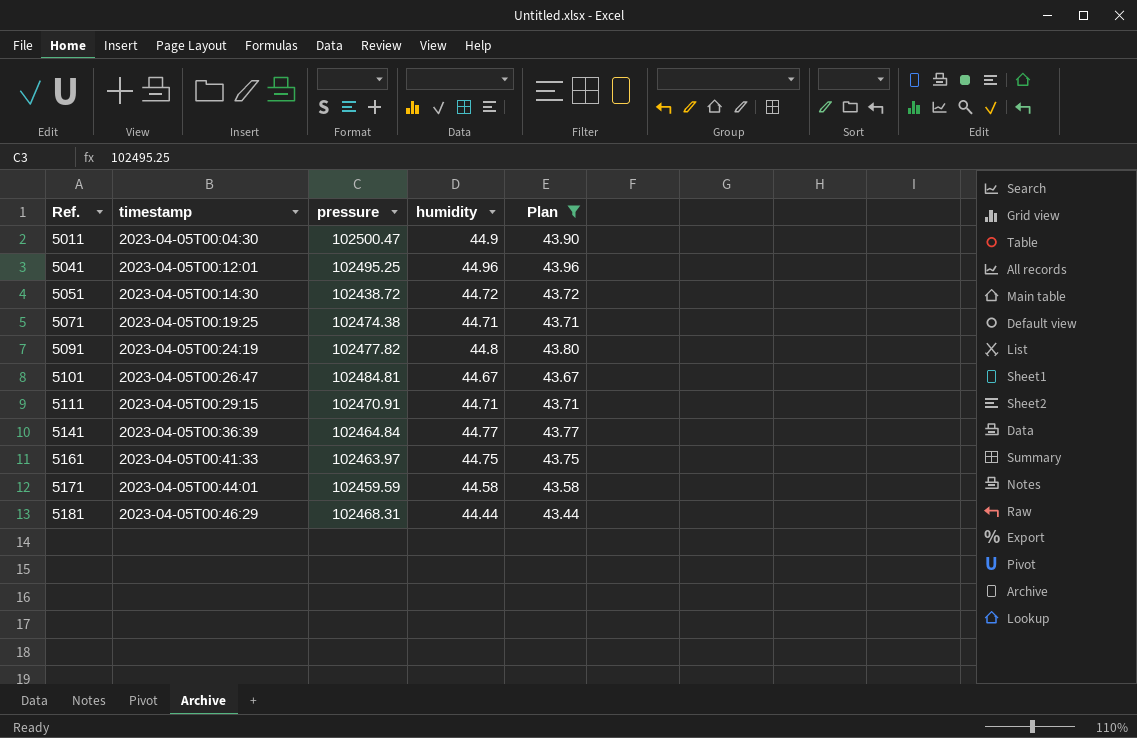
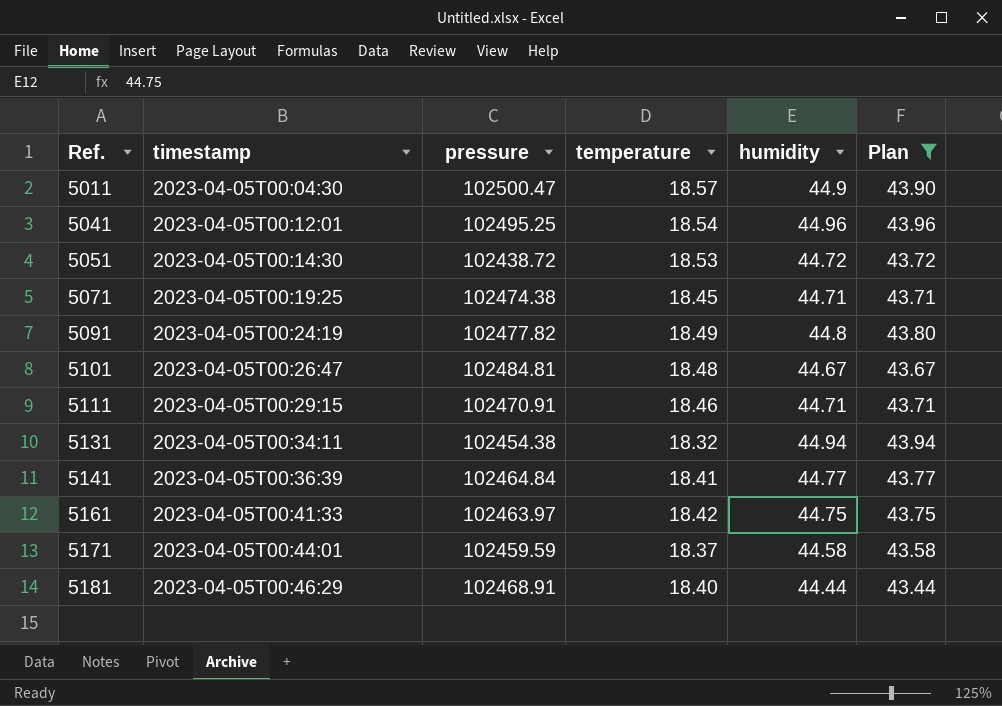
column temperature | position: none -> 4
row 5131: none -> 2023-04-05T00:34:11 | 102454.38 | 18.32 | 44.94 | 43.94
5181 | pressure: 102468.31 -> 102468.91

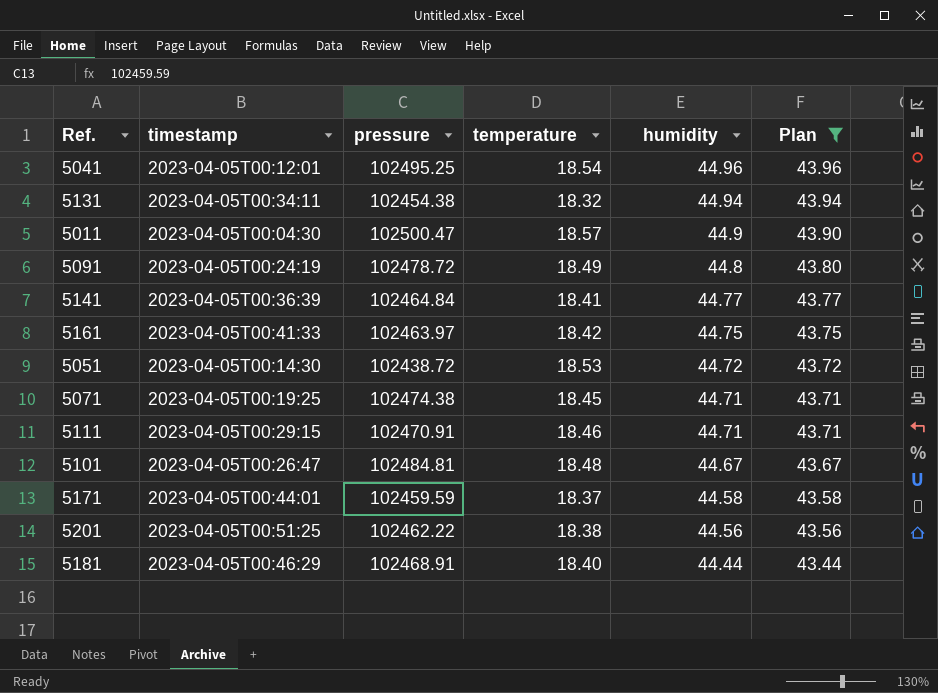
row order: Ref. ascending -> humidity descending
5091 | pressure: 102477.82 -> 102478.72
row 5201: none -> 2023-04-05T00:51:25 | 102462.22 | 18.38 | 44.56 | 43.56

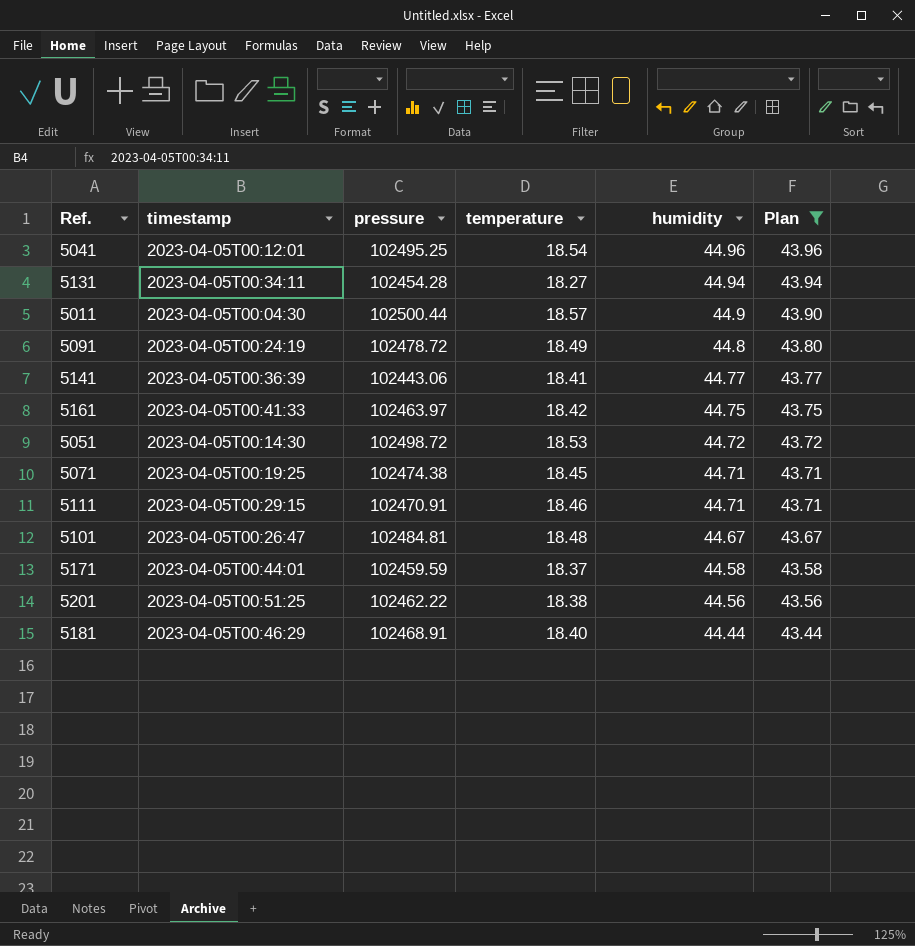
5131 | pressure: 102454.38 -> 102454.28
5131 | temperature: 18.32 -> 18.27
5011 | pressure: 102500.47 -> 102500.44
5141 | pressure: 102464.84 -> 102443.06
5051 | pressure: 102438.72 -> 102498.72

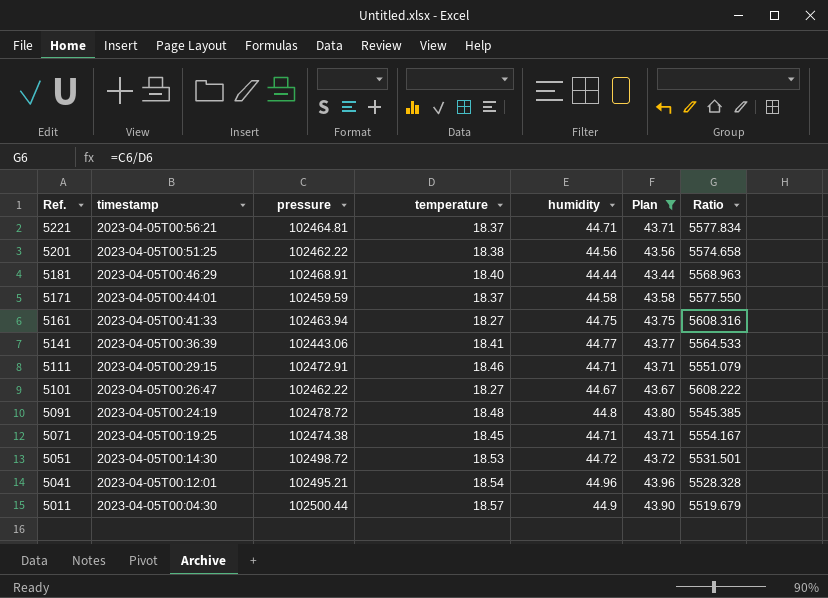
row order: humidity descending -> Ref. descending
column Ratio | formula: none -> [pressure] / [temperature]
row 5131: 2023-04-05T00:34:11 | 102454.28 | 18.27 | 44.94 | 43.94 -> none
row 5221: none -> 2023-04-05T00:56:21 | 102464.81 | 18.37 | 44.71 | 43.71 | 5577.834
5161 | pressure: 102463.97 -> 102463.94
5161 | temperature: 18.42 -> 18.27
5111 | pressure: 102470.91 -> 102472.91
5101 | pressure: 102484.81 -> 102462.22
5101 | temperature: 18.48 -> 18.27
5091 | temperature: 18.49 -> 18.48
5041 | pressure: 102495.25 -> 102495.21

